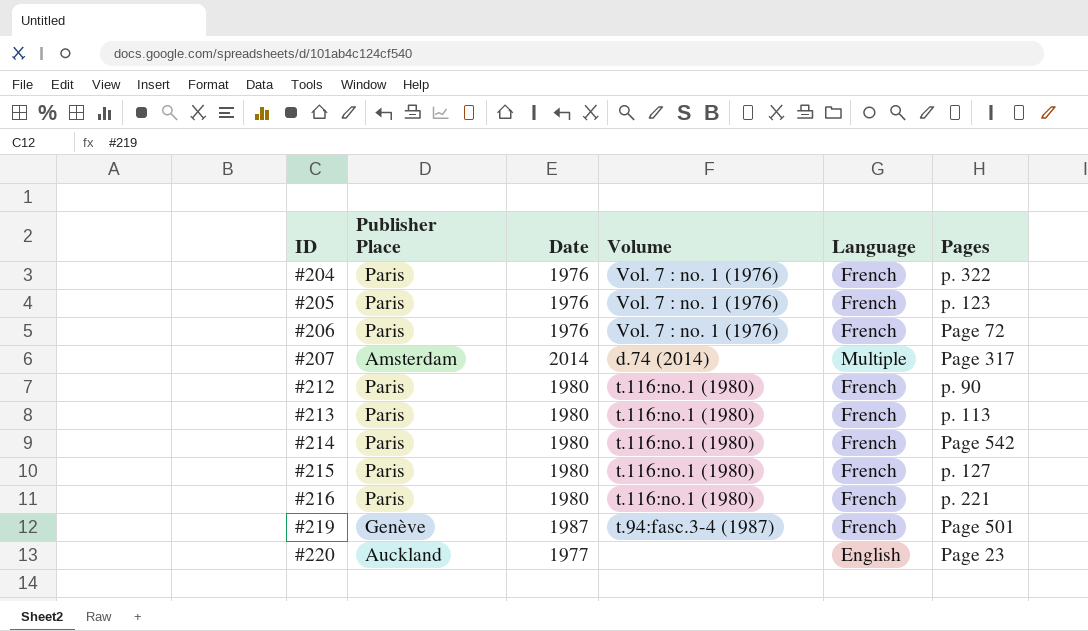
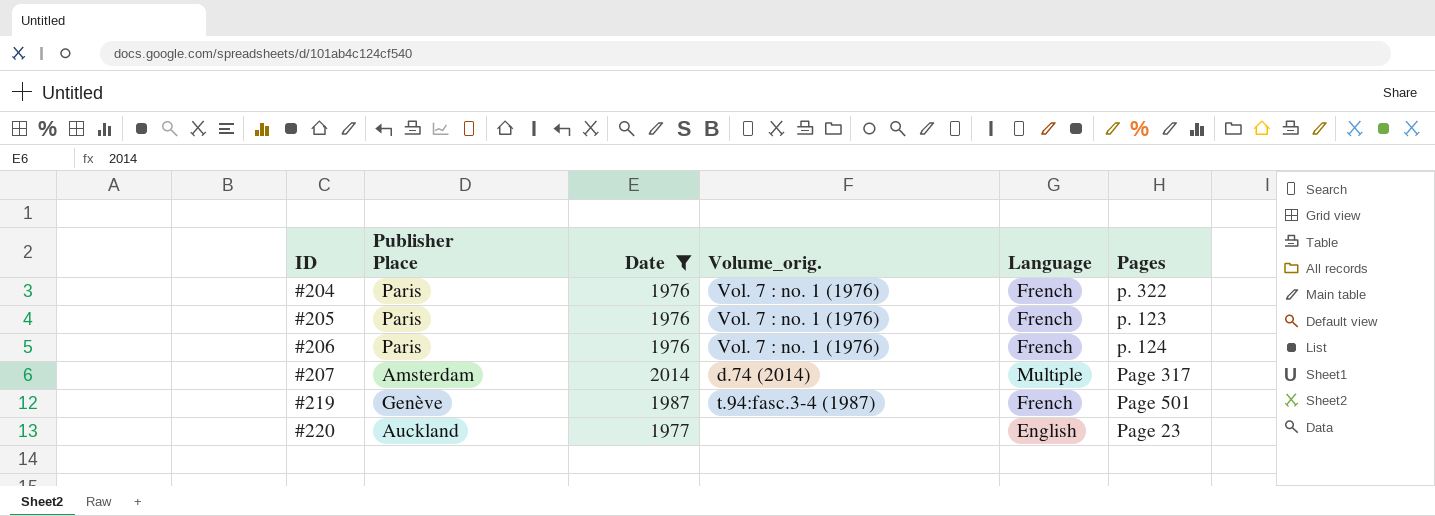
filter: none -> Date != 1980
column name: Volume -> Volume_orig.
#206 | Pages: Page 72 -> p. 124

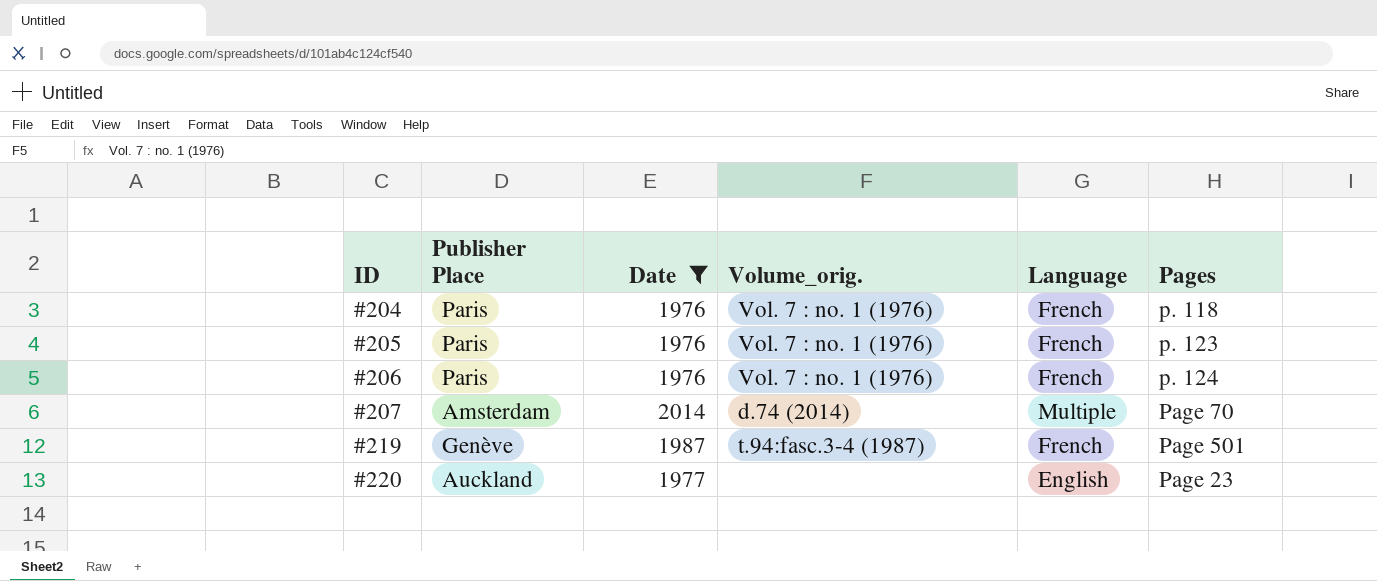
#204 | Pages: p. 322 -> p. 118
#207 | Pages: Page 317 -> Page 70

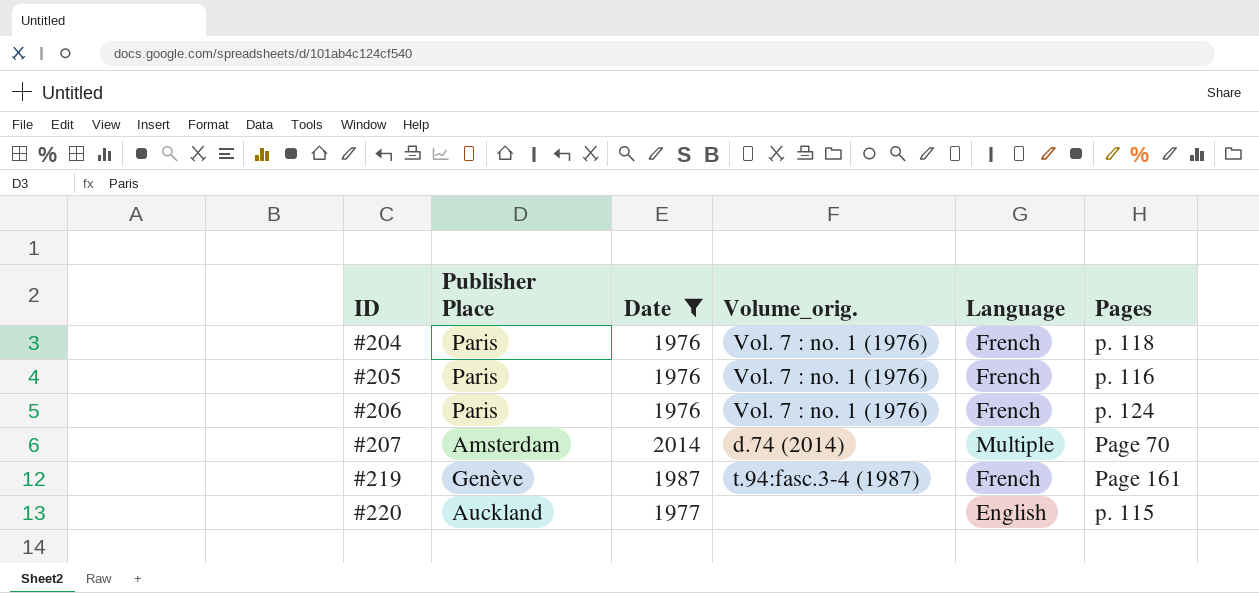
#205 | Pages: p. 123 -> p. 116
#219 | Pages: Page 501 -> Page 161
#220 | Pages: Page 23 -> p. 115

